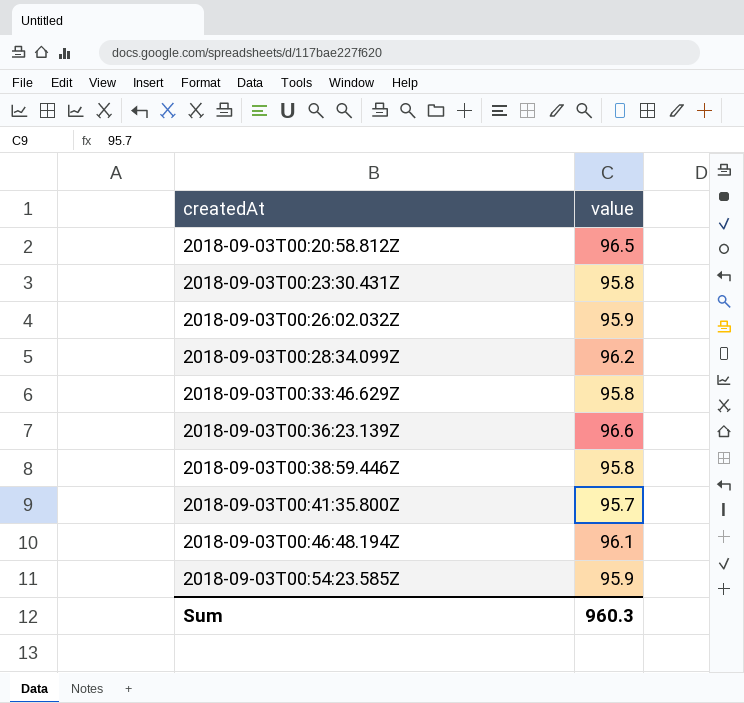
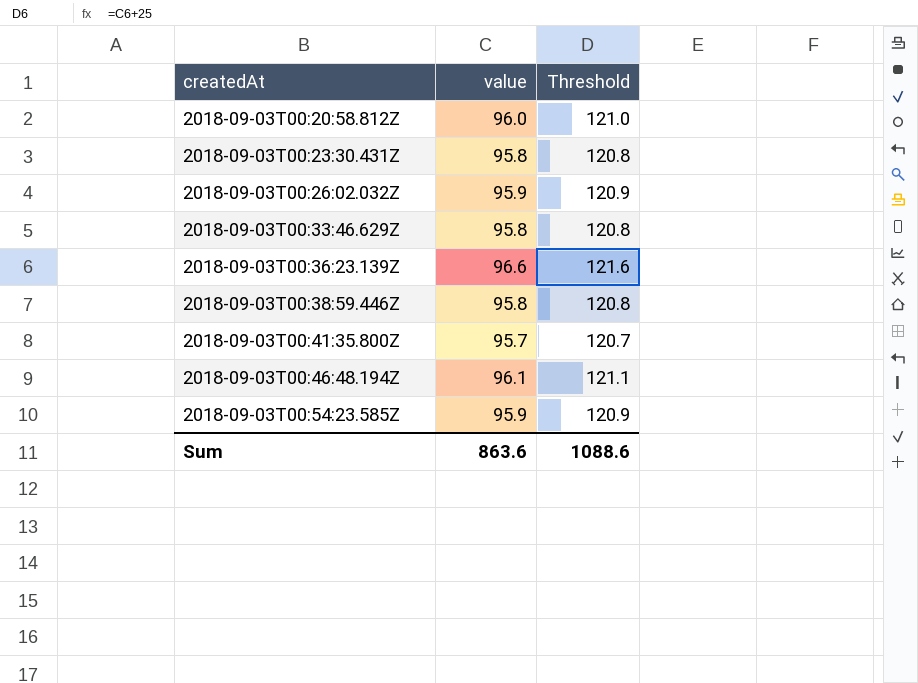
column Threshold | formula: none -> [value] + 25
row 2018-09-03T00:28:34.099Z: 96.2 -> none
2018-09-03T00:20:58.812Z | value: 96.5 -> 96.0
Sum | value: 960.3 -> 863.6

